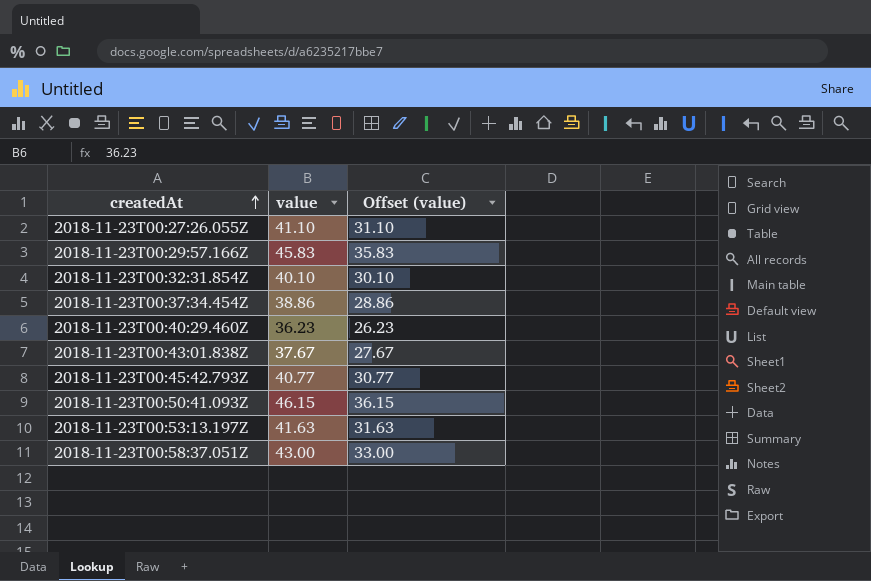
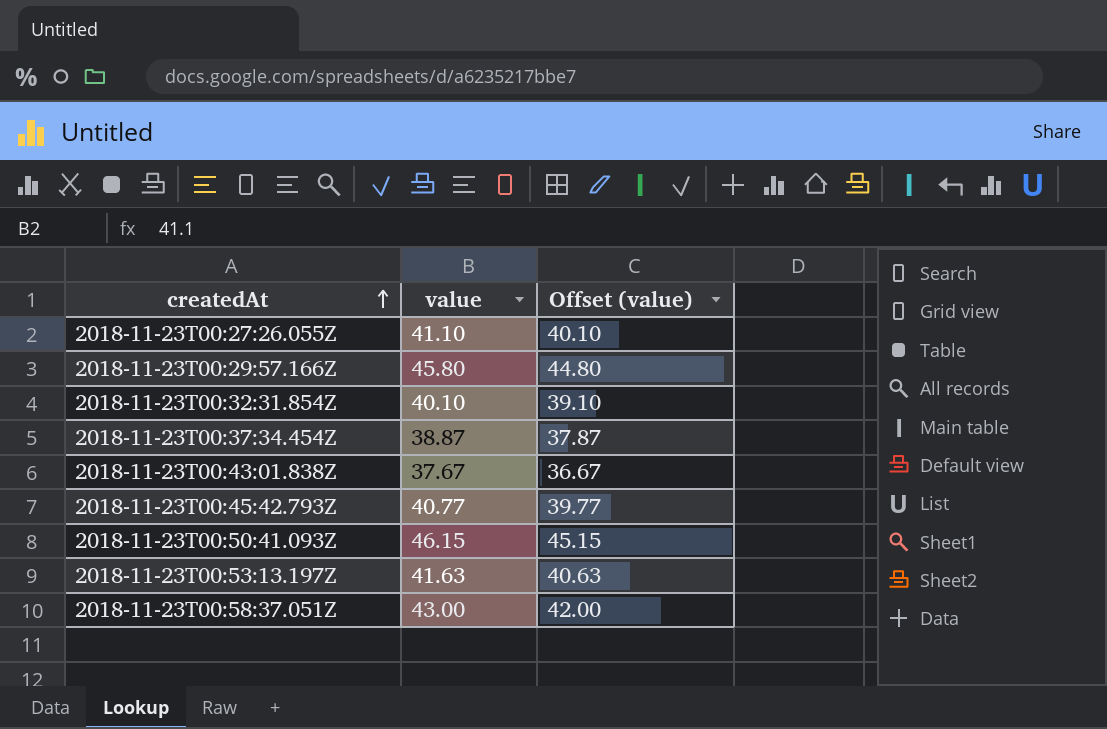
column Offset (value) | formula: [value] - 10 -> [value] - 1
row 2018-11-23T00:40:29.460Z: 36.23 | 26.23 -> none
2018-11-23T00:29:57.166Z | value: 45.83 -> 45.80
2018-11-23T00:37:34.454Z | value: 38.86 -> 38.87

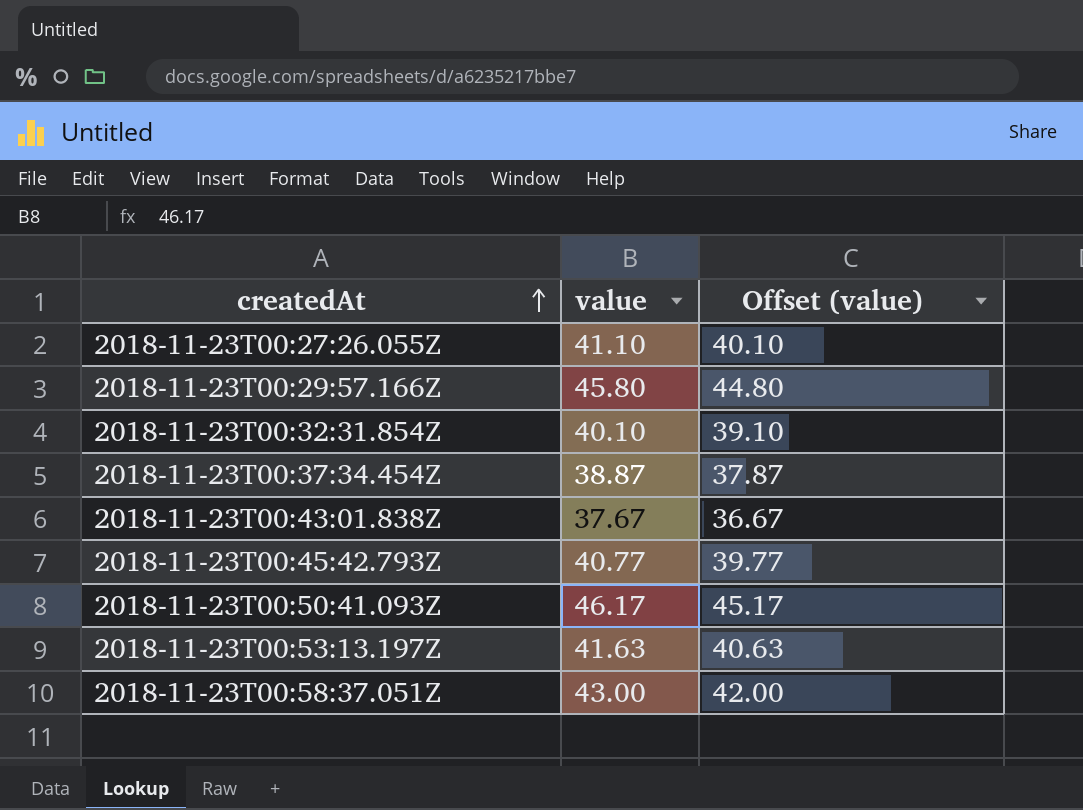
2018-11-23T00:50:41.093Z | value: 46.15 -> 46.17
2018-11-23T00:50:41.093Z | Offset (value): 45.15 -> 45.17

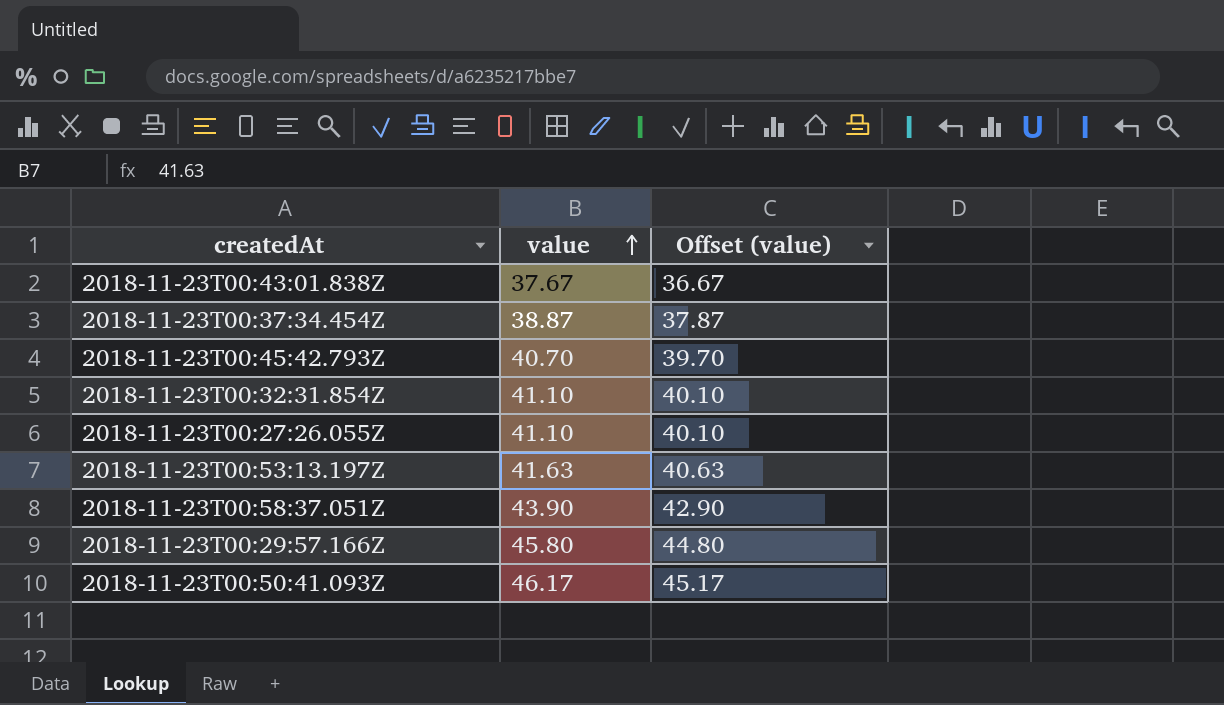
row order: createdAt ascending -> value ascending
2018-11-23T00:45:42.793Z | value: 40.77 -> 40.70
2018-11-23T00:45:42.793Z | Offset (value): 39.77 -> 39.70
2018-11-23T00:32:31.854Z | value: 40.10 -> 41.10
2018-11-23T00:32:31.854Z | Offset (value): 39.10 -> 40.10
2018-11-23T00:58:37.051Z | value: 43.00 -> 43.90
2018-11-23T00:58:37.051Z | Offset (value): 42.00 -> 42.90

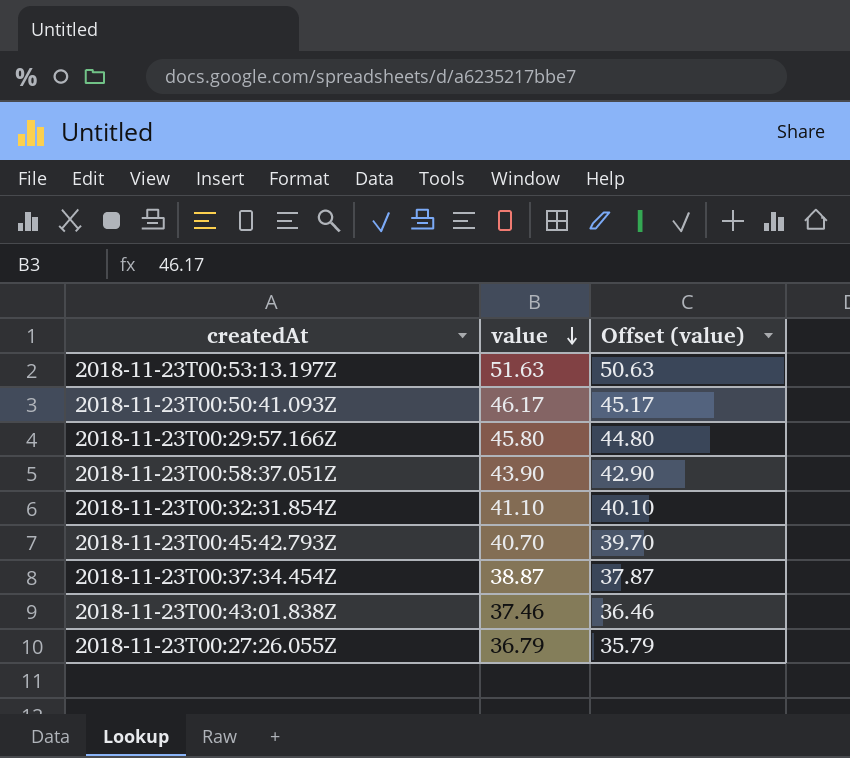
row order: value ascending -> value descending
2018-11-23T00:53:13.197Z | value: 41.63 -> 51.63
2018-11-23T00:53:13.197Z | Offset (value): 40.63 -> 50.63
2018-11-23T00:43:01.838Z | value: 37.67 -> 37.46
2018-11-23T00:43:01.838Z | Offset (value): 36.67 -> 36.46
2018-11-23T00:27:26.055Z | value: 41.10 -> 36.79
2018-11-23T00:27:26.055Z | Offset (value): 40.10 -> 35.79

